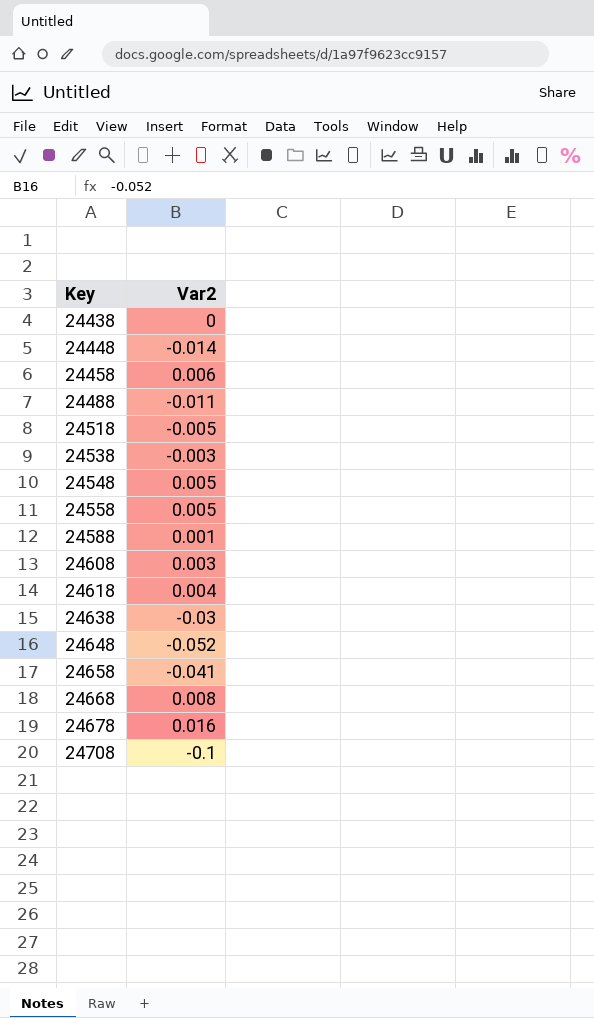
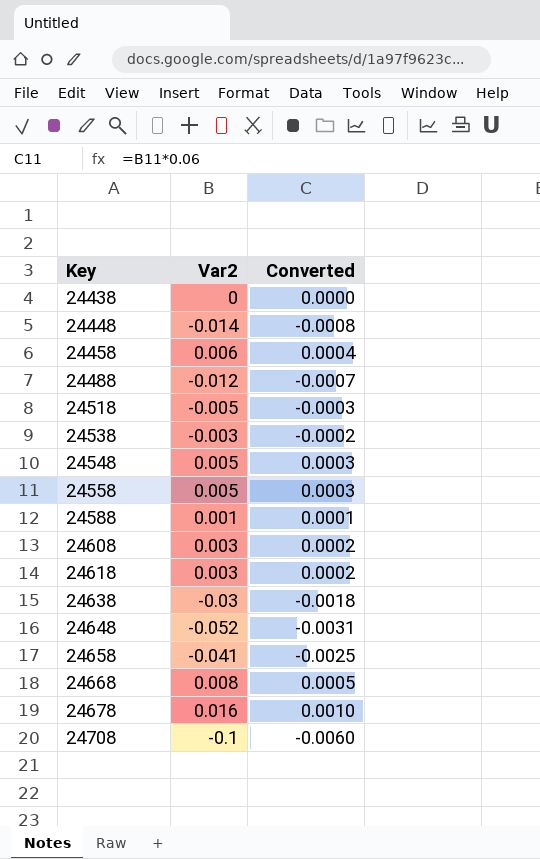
column Converted | formula: none -> [Var2] * 0.06
24488 | Var2: -0.011 -> -0.012
24618 | Var2: 0.004 -> 0.003

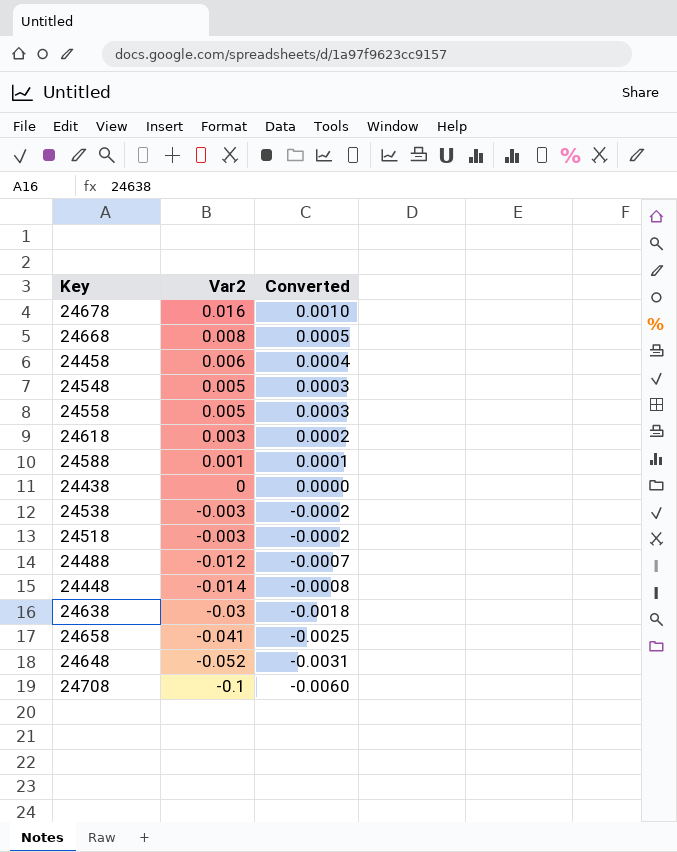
row order: Key ascending -> Var2 descending
row 24608: 0.003 | 0.0002 -> none
24518 | Var2: -0.005 -> -0.003
24518 | Converted: -0.0003 -> -0.0002

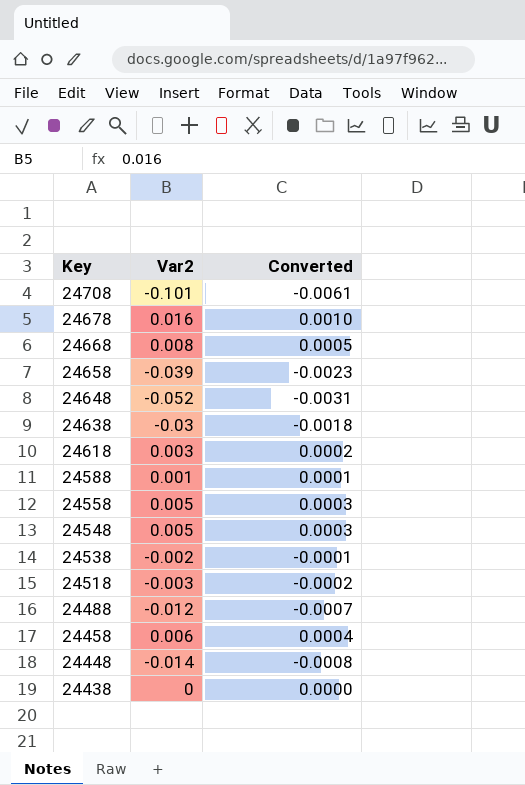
row order: Var2 descending -> Key descending
24708 | Var2: -0.1 -> -0.101
24708 | Converted: -0.0060 -> -0.0061
24658 | Var2: -0.041 -> -0.039
24658 | Converted: -0.0025 -> -0.0023
24538 | Var2: -0.003 -> -0.002
24538 | Converted: -0.0002 -> -0.0001

